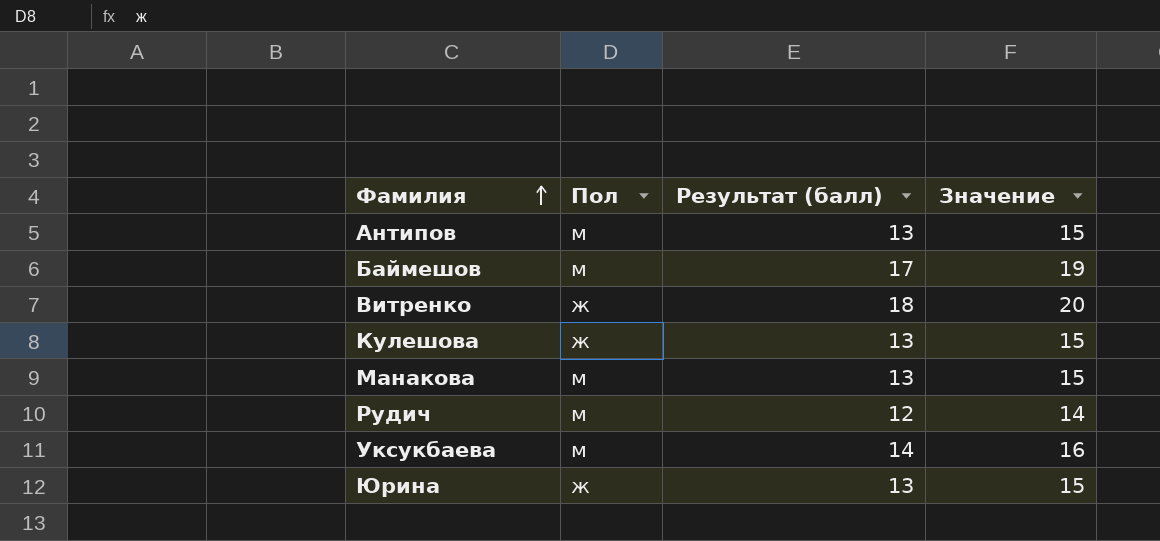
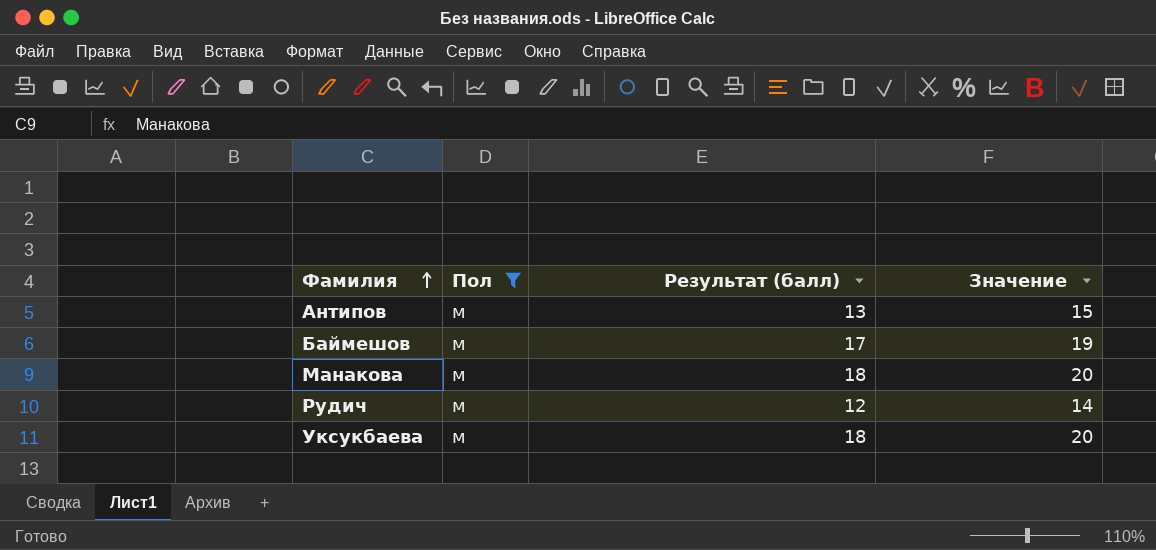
filter: none -> Пол = м
Манакова | Результат (балл): 13 -> 18
Манакова | Значение: 15 -> 20
Уксукбаева | Результат (балл): 14 -> 18
Уксукбаева | Значение: 16 -> 20

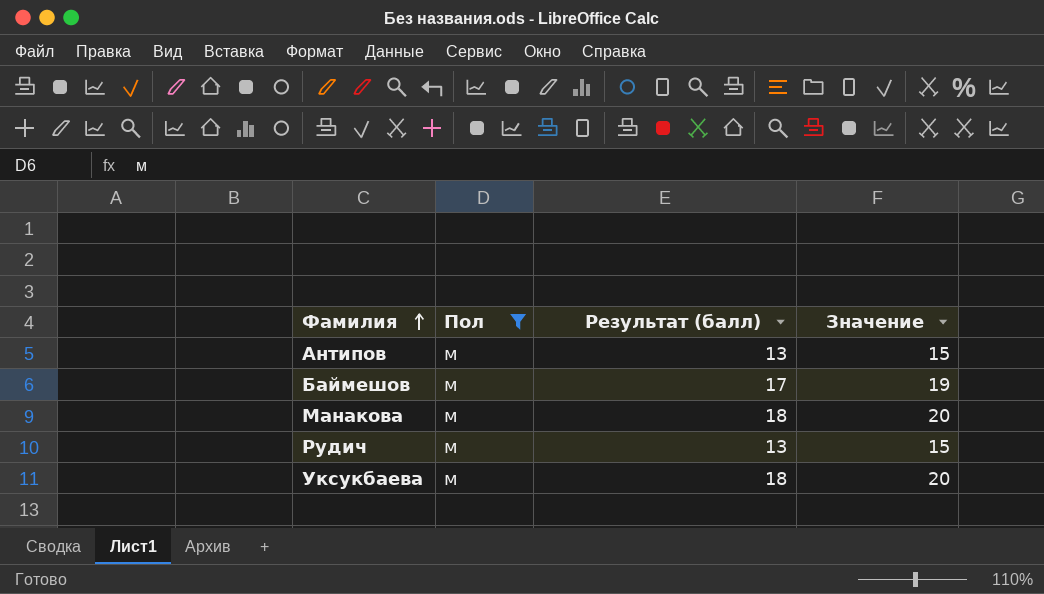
Рудич | Результат (балл): 12 -> 13
Рудич | Значение: 14 -> 15

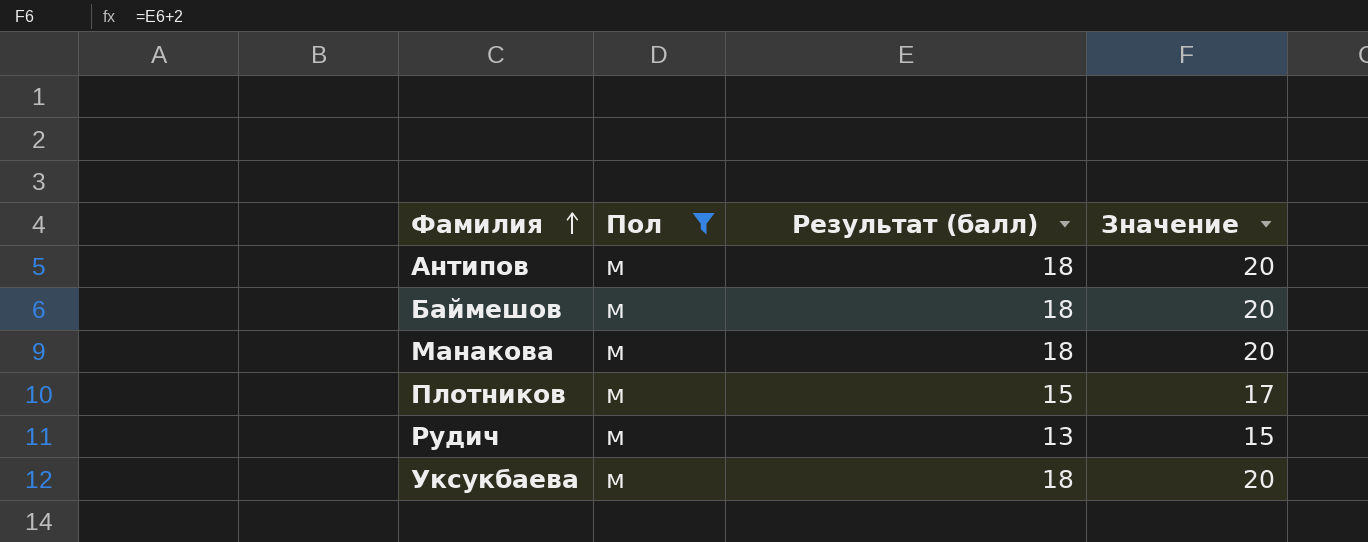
Антипов | Результат (балл): 13 -> 18
Антипов | Значение: 15 -> 20
Баймешов | Результат (балл): 17 -> 18
Баймешов | Значение: 19 -> 20
row Плотников: none -> м | 15 | 17

